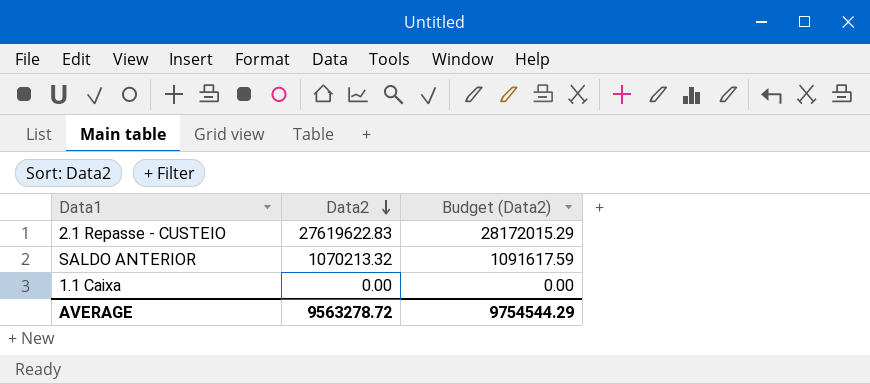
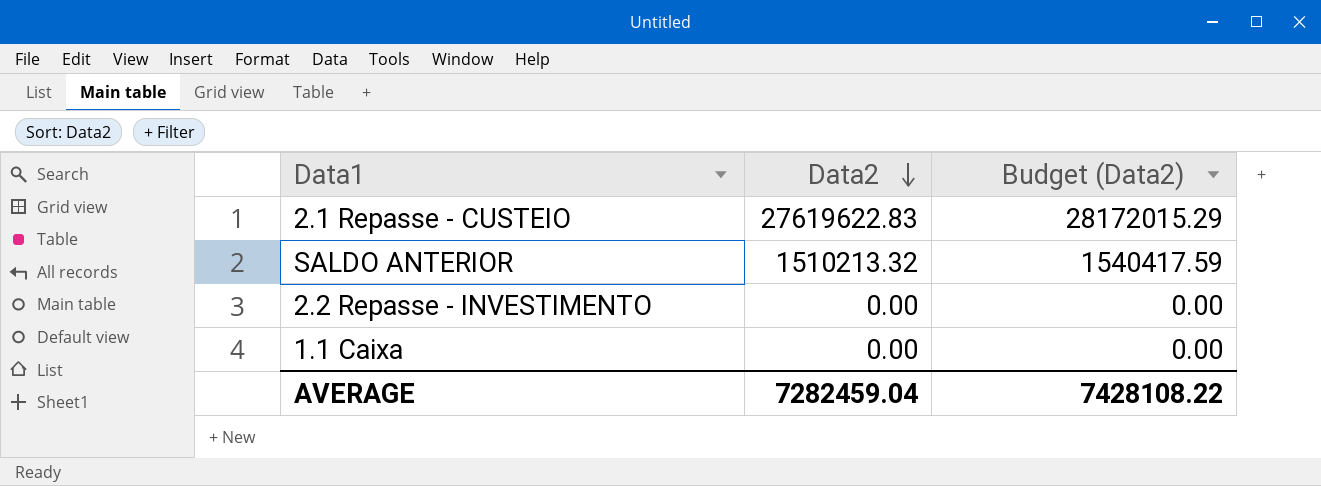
SALDO ANTERIOR | Data2: 1070213.32 -> 1510213.32
SALDO ANTERIOR | Budget (Data2): 1091617.59 -> 1540417.59
row 2.2 Repasse - INVESTIMENTO: none -> 0.00 | 0.00
AVERAGE | Data2: 9563278.72 -> 7282459.04
AVERAGE | Budget (Data2): 9754544.29 -> 7428108.22

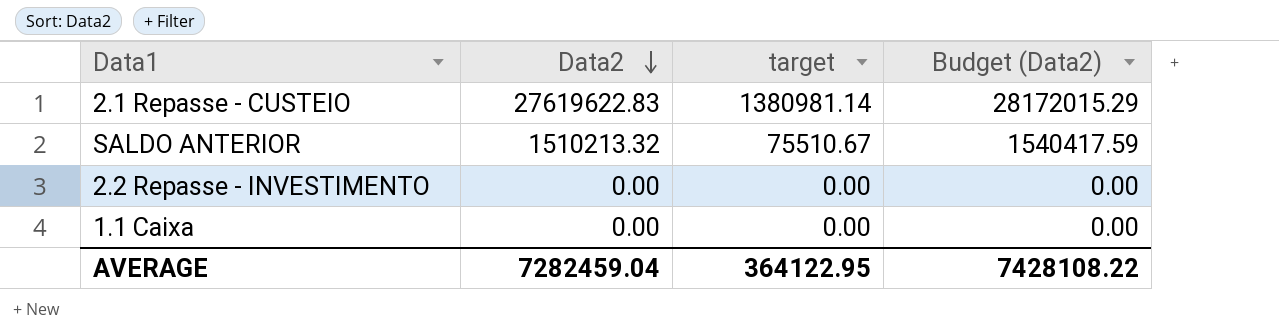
column target | formula: none -> [Data2] * 0.05

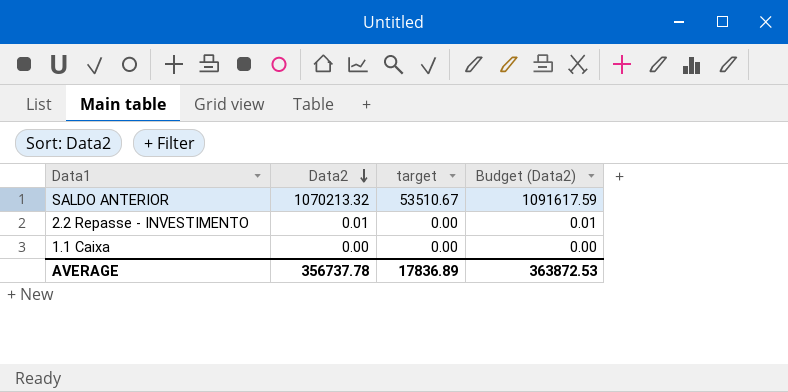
row 2.1 Repasse - CUSTEIO: 27619622.83 | 1380981.14 | 28172015.29 -> none
SALDO ANTERIOR | Data2: 1510213.32 -> 1070213.32
SALDO ANTERIOR | target: 75510.67 -> 53510.67
SALDO ANTERIOR | Budget (Data2): 1540417.59 -> 1091617.59
2.2 Repasse - INVESTIMENTO | Data2: 0.00 -> 0.01
2.2 Repasse - INVESTIMENTO | Budget (Data2): 0.00 -> 0.01
AVERAGE | Data2: 7282459.04 -> 356737.78
AVERAGE | target: 364122.95 -> 17836.89
AVERAGE | Budget (Data2): 7428108.22 -> 363872.53

